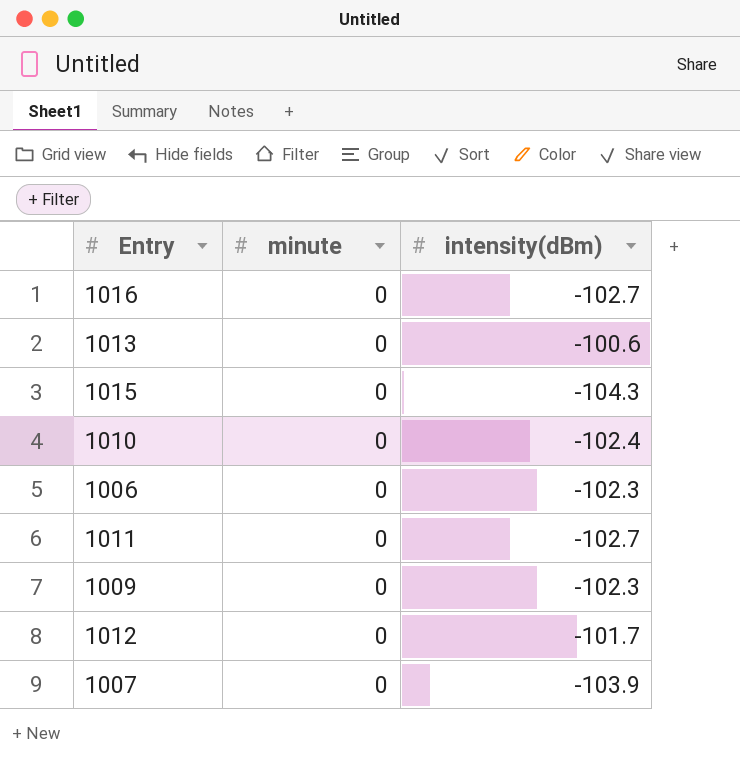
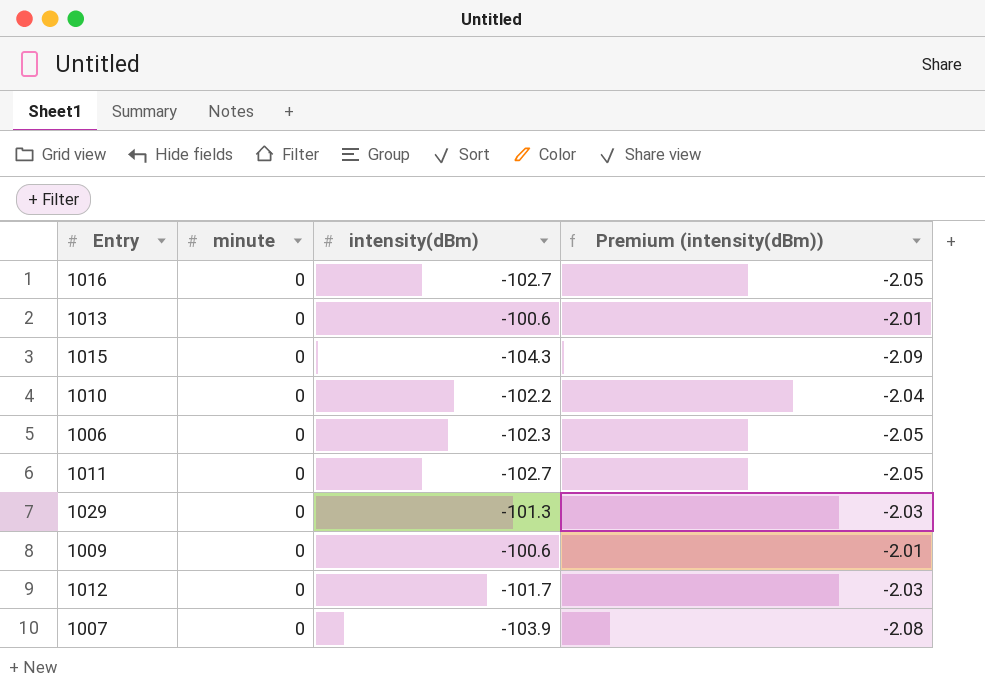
column Premium (intensity(dBm)) | formula: none -> [intensity(dBm)] * 0.02
1010 | intensity(dBm): -102.4 -> -102.2
row 1029: none -> 0 | -101.3 | -2.03
1009 | intensity(dBm): -102.3 -> -100.6

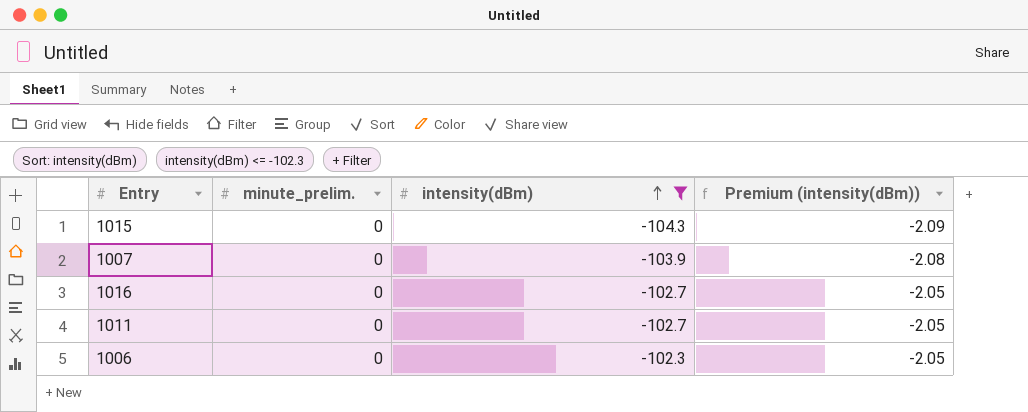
filter: none -> intensity(dBm) <= -102.3
row order: none -> intensity(dBm) ascending
column name: minute -> minute_prelim.

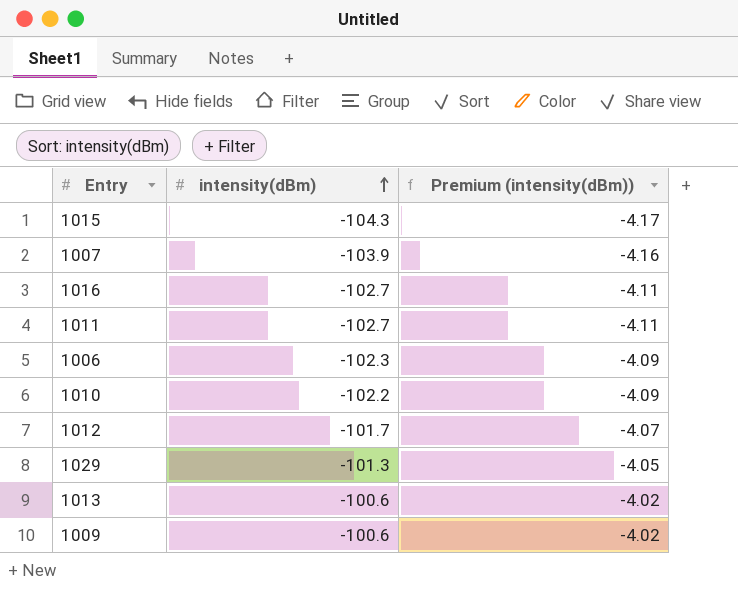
filter: intensity(dBm) <= -102.3 -> none
column minute_prelim. | position: 2 -> none
column Premium (intensity(dBm)) | formula: [intensity(dBm)] * 0.02 -> [intensity(dBm)] * 0.04

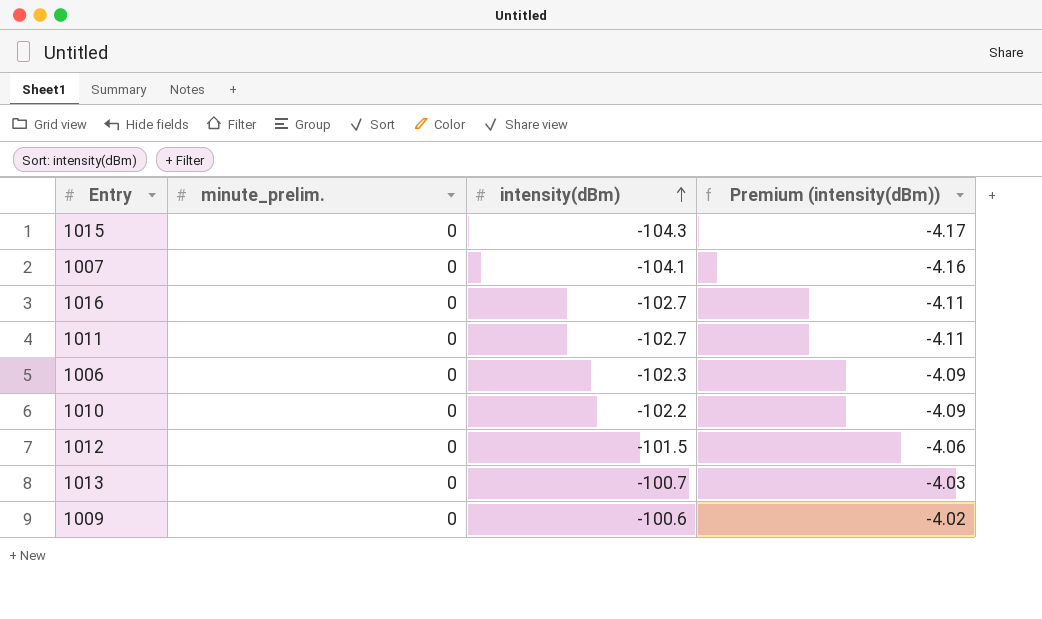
column minute_prelim. | position: none -> 2
row 1029: -101.3 | -4.05 -> none
1007 | intensity(dBm): -103.9 -> -104.1
1012 | intensity(dBm): -101.7 -> -101.5
1012 | Premium (intensity(dBm)): -4.07 -> -4.06
1013 | intensity(dBm): -100.6 -> -100.7
1013 | Premium (intensity(dBm)): -4.02 -> -4.03

